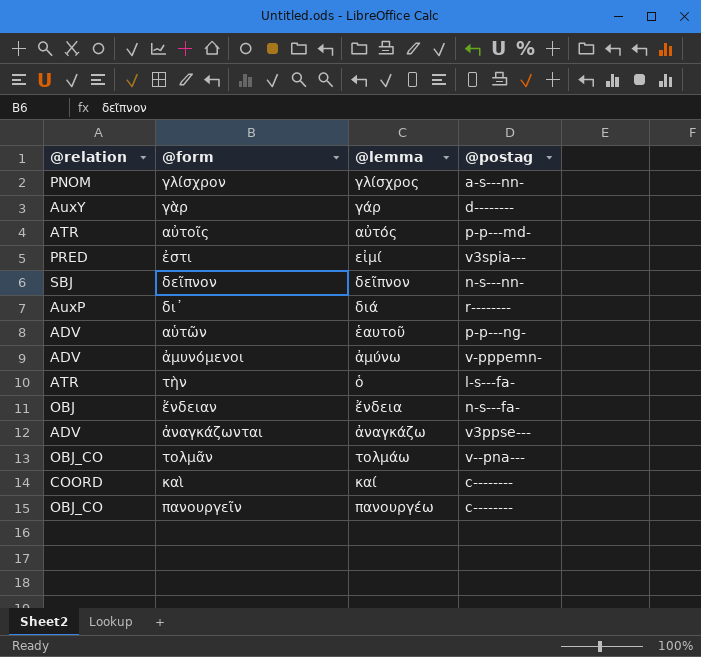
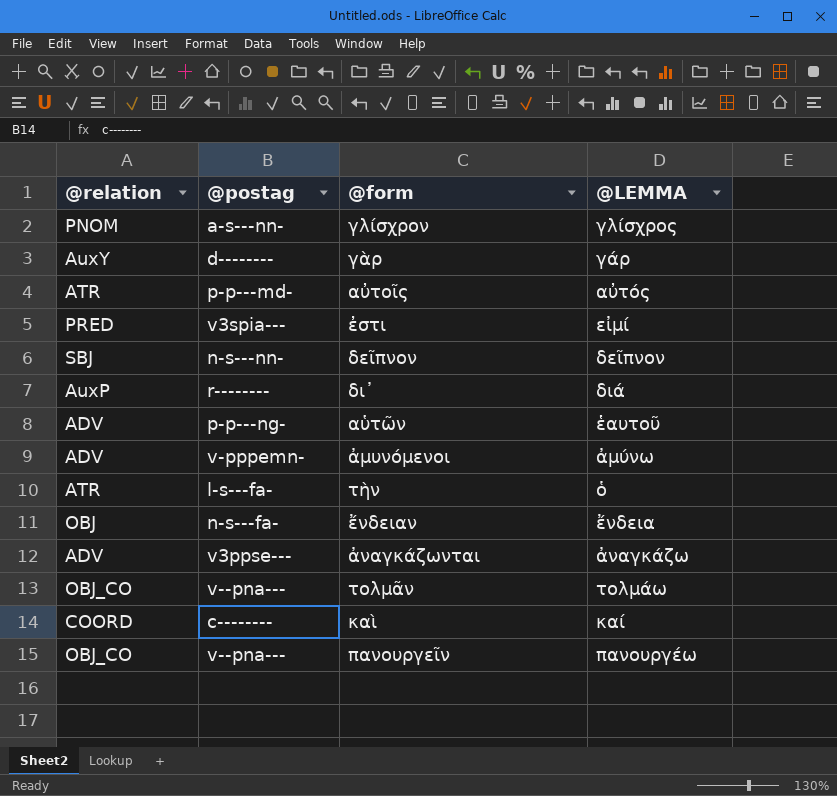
column @postag | position: 4 -> 2
column name: @lemma -> @LEMMA
πανουργεῖν | @postag: c-------- -> v--pna---

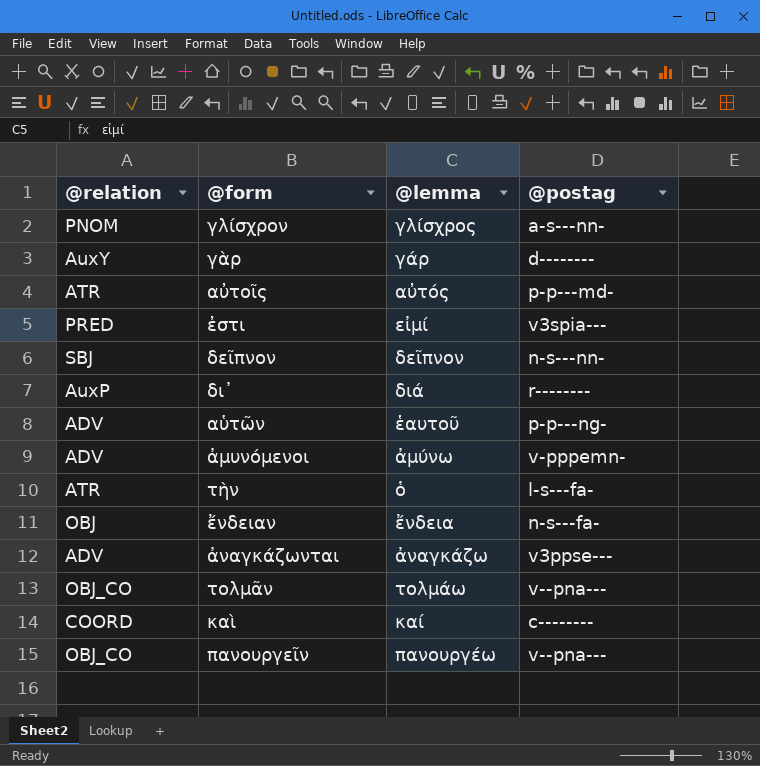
column name: @LEMMA -> @lemma
column @postag | position: 2 -> 4

